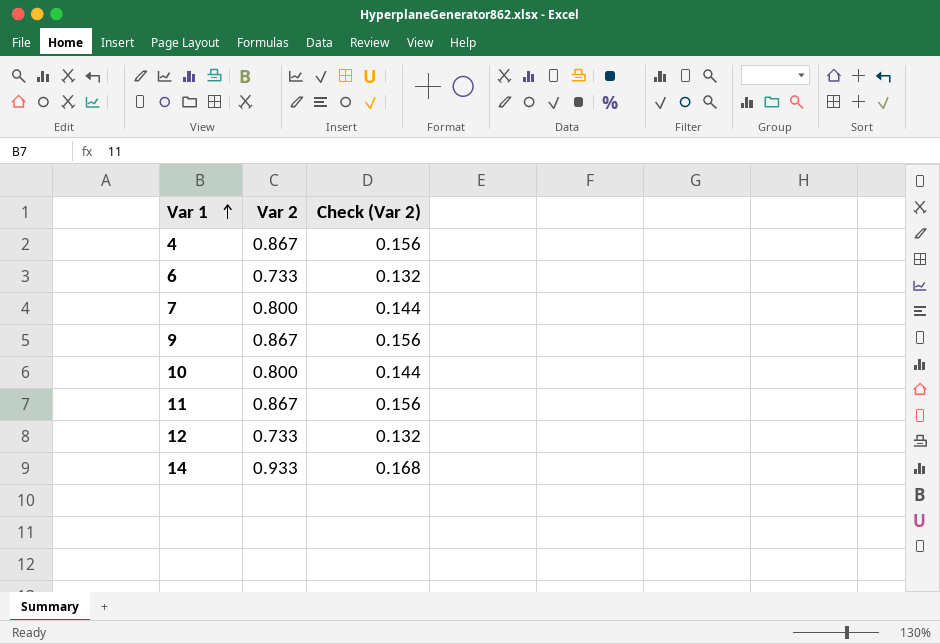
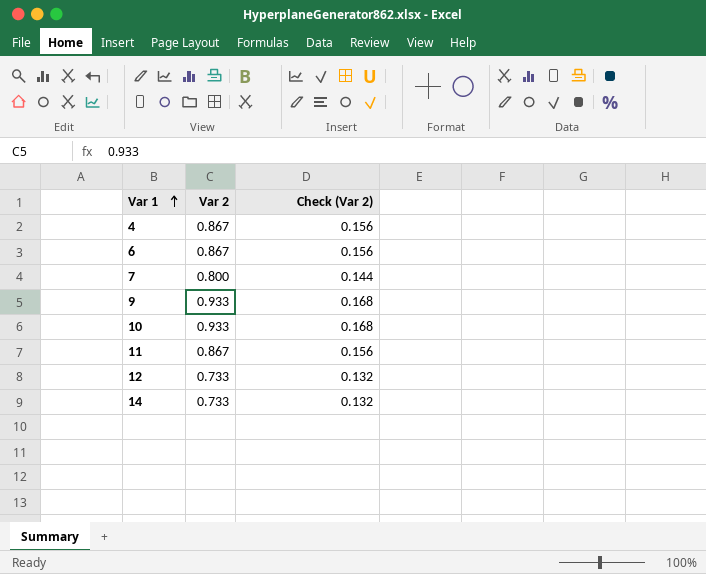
6 | Var 2: 0.733 -> 0.867
6 | Check (Var 2): 0.132 -> 0.156
9 | Var 2: 0.867 -> 0.933
9 | Check (Var 2): 0.156 -> 0.168
10 | Var 2: 0.800 -> 0.933
10 | Check (Var 2): 0.144 -> 0.168
14 | Var 2: 0.933 -> 0.733
14 | Check (Var 2): 0.168 -> 0.132

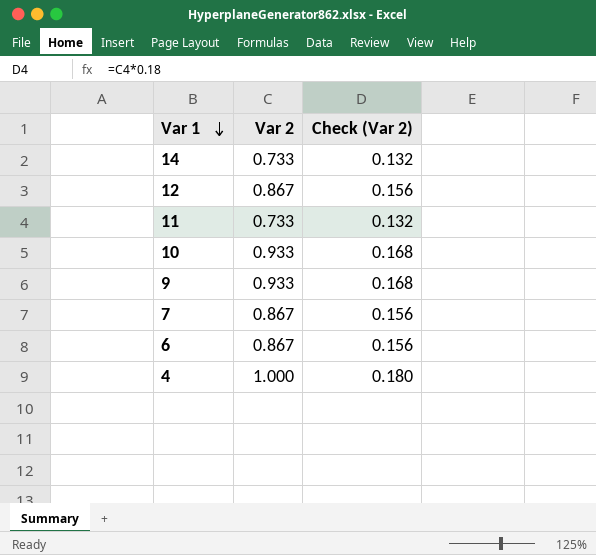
row order: Var 1 ascending -> Var 1 descending
12 | Var 2: 0.733 -> 0.867
12 | Check (Var 2): 0.132 -> 0.156
11 | Var 2: 0.867 -> 0.733
11 | Check (Var 2): 0.156 -> 0.132
7 | Var 2: 0.800 -> 0.867
7 | Check (Var 2): 0.144 -> 0.156
4 | Var 2: 0.867 -> 1.000
4 | Check (Var 2): 0.156 -> 0.180

